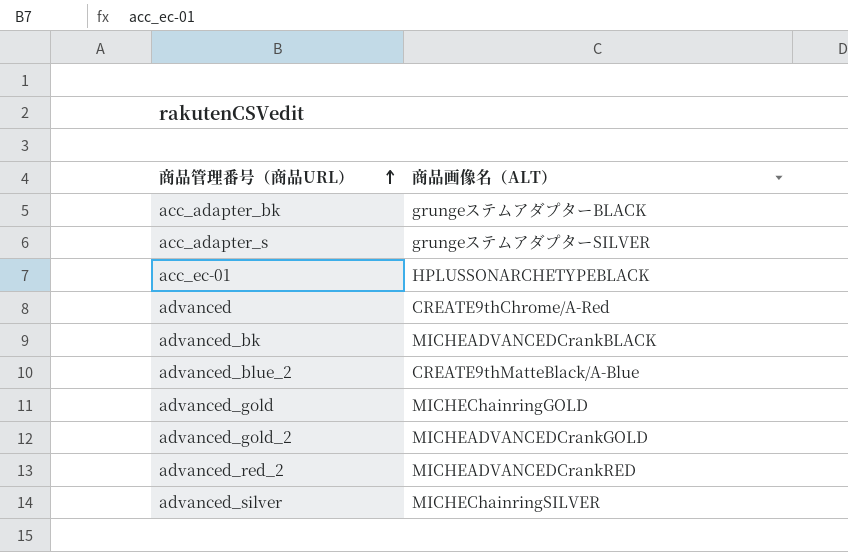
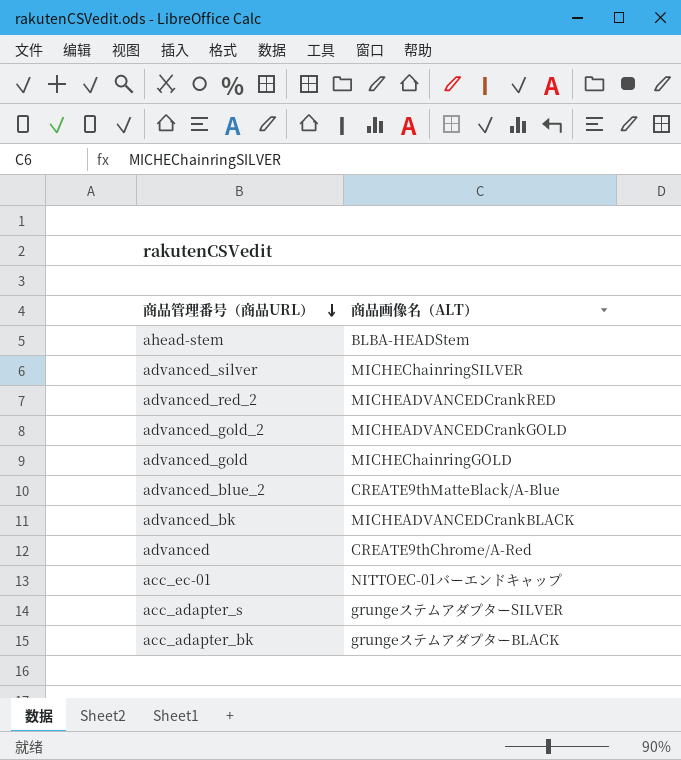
row order: 商品管理番号（商品URL） ascending -> 商品管理番号（商品URL） descending
row ahead-stem: none -> BLBA-HEADStem
acc_ec-01 | 商品画像名（ALT）: HPLUSSONARCHETYPEBLACK -> NITTOEC-01バーエンドキャップ

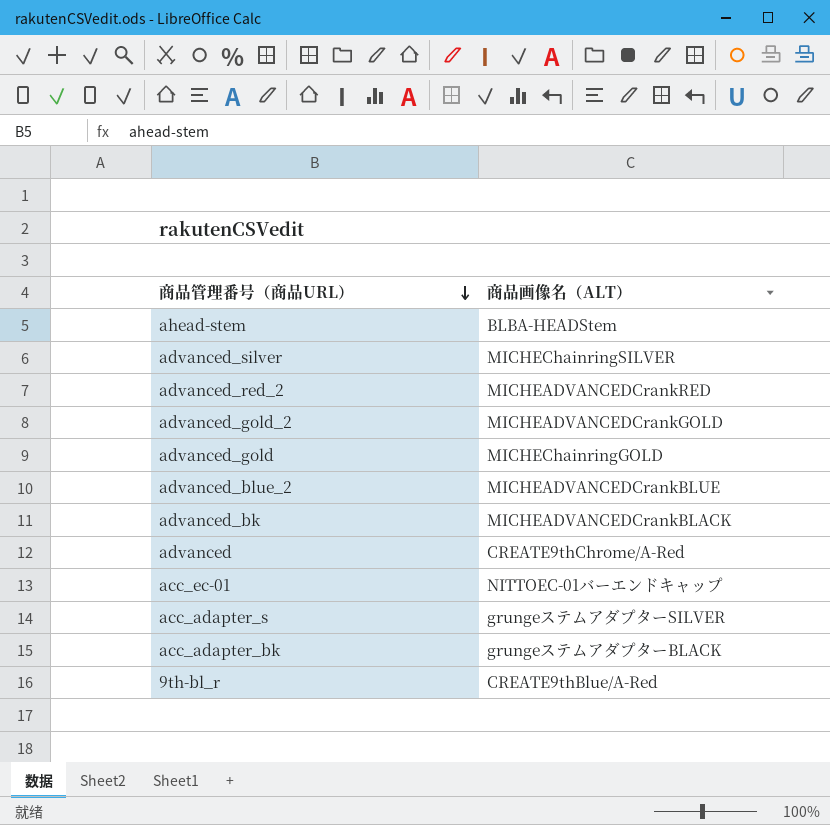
advanced_blue_2 | 商品画像名（ALT）: CREATE9thMatteBlack/A-Blue -> MICHEADVANCEDCrankBLUE
row 9th-bl_r: none -> CREATE9thBlue/A-Red

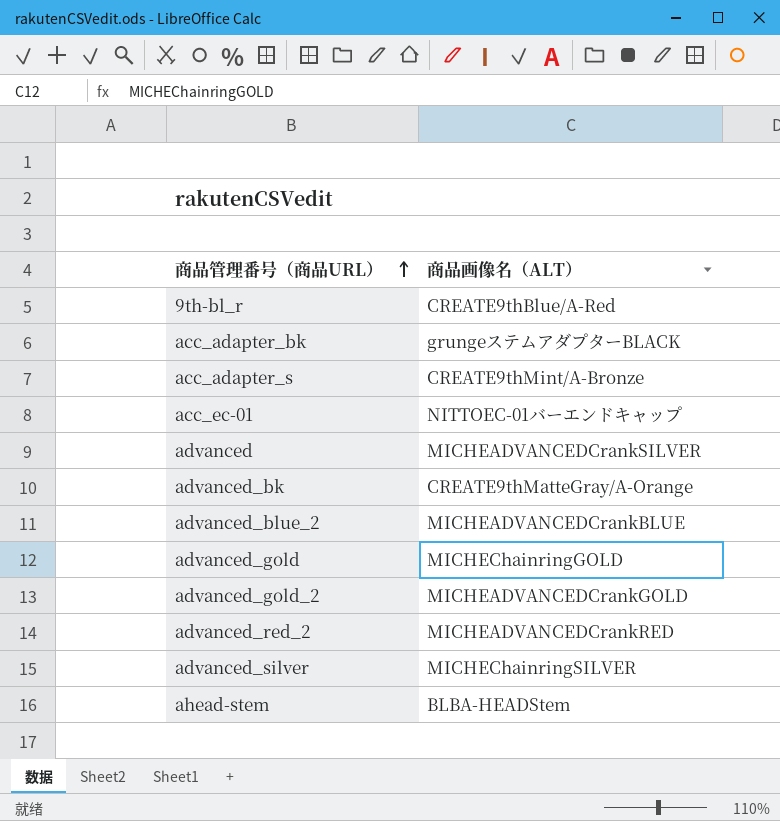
row order: 商品管理番号（商品URL） descending -> 商品管理番号（商品URL） ascending
acc_adapter_s | 商品画像名（ALT）: grungeステムアダプターSILVER -> CREATE9thMint/A-Bronze
advanced | 商品画像名（ALT）: CREATE9thChrome/A-Red -> MICHEADVANCEDCrankSILVER
advanced_bk | 商品画像名（ALT）: MICHEADVANCEDCrankBLACK -> CREATE9thMatteGray/A-Orange

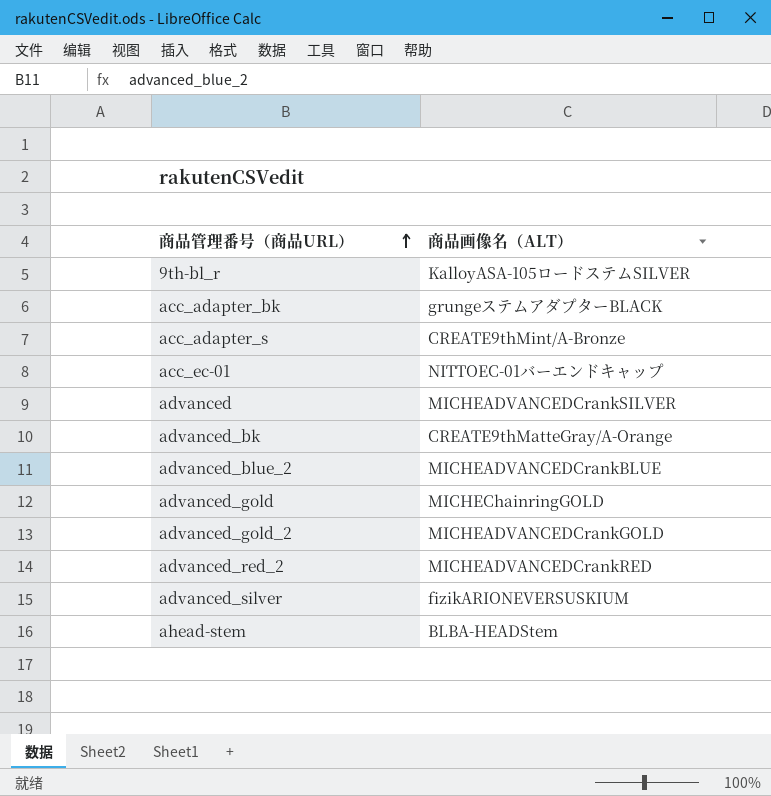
9th-bl_r | 商品画像名（ALT）: CREATE9thBlue/A-Red -> KalloyASA-105ロードステムSILVER
advanced_silver | 商品画像名（ALT）: MICHEChainringSILVER -> fizikARIONEVERSUSKIUM

